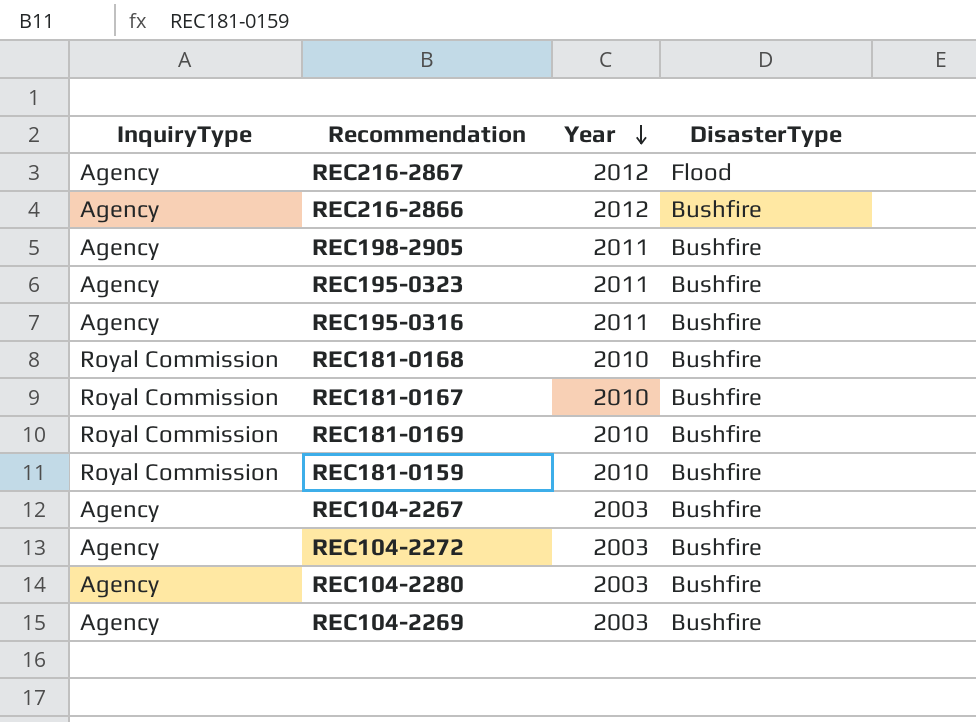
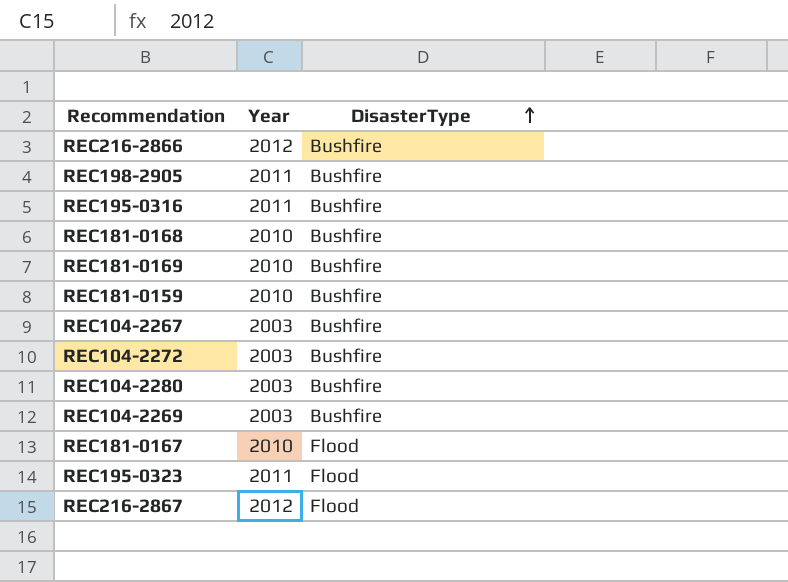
row order: Year descending -> DisasterType ascending
column InquiryType | position: 1 -> none
REC181-0167 | DisasterType: Bushfire -> Flood
REC195-0323 | DisasterType: Bushfire -> Flood

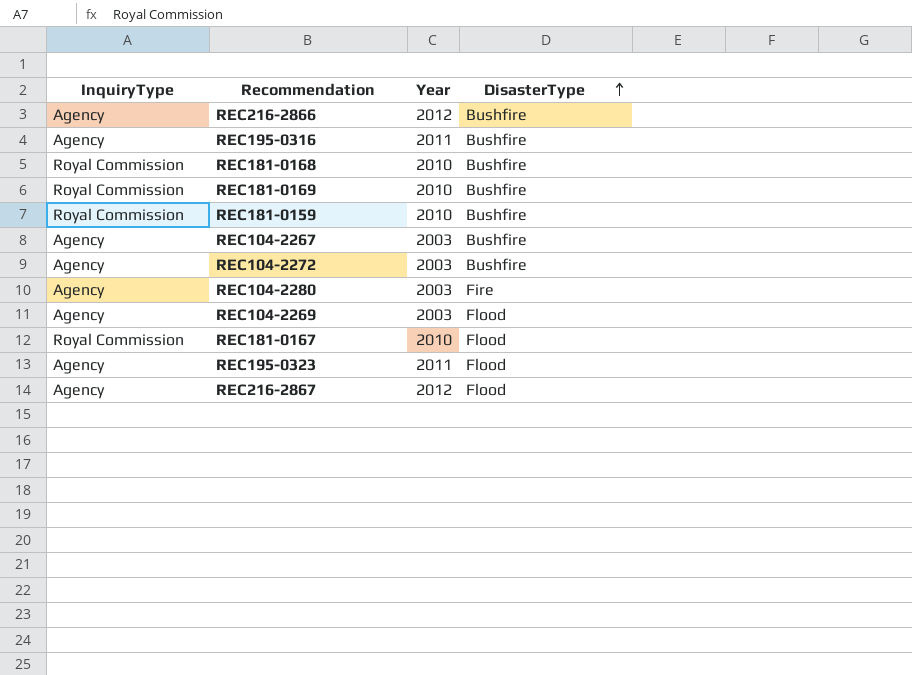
column InquiryType | position: none -> 1
row REC198-2905: 2011 | Bushfire -> none
REC104-2280 | DisasterType: Bushfire -> Fire
REC104-2269 | DisasterType: Bushfire -> Flood

